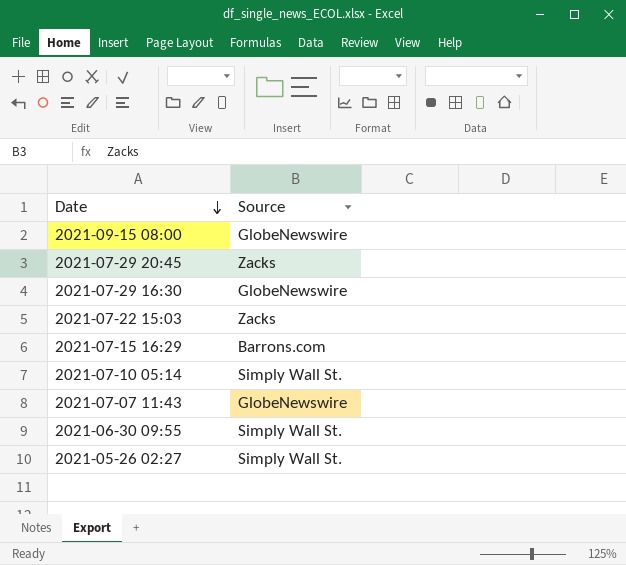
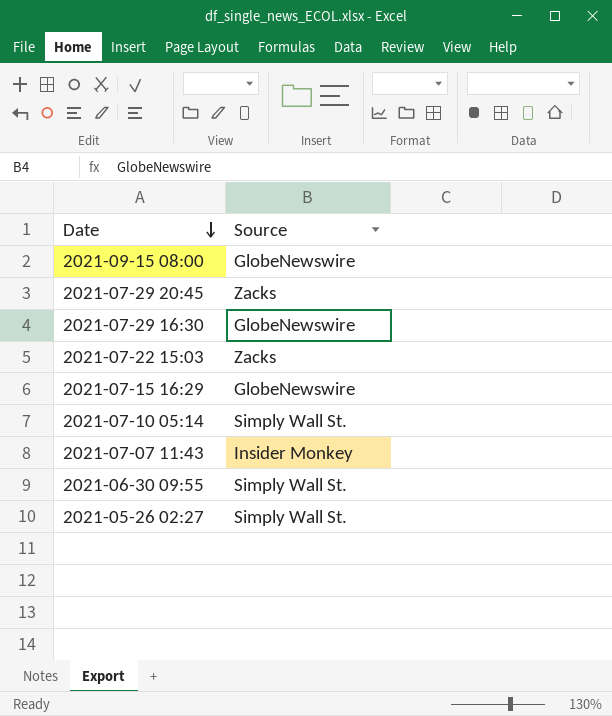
2021-07-15 16:29 | Source: Barrons.com -> GlobeNewswire
2021-07-07 11:43 | Source: GlobeNewswire -> Insider Monkey

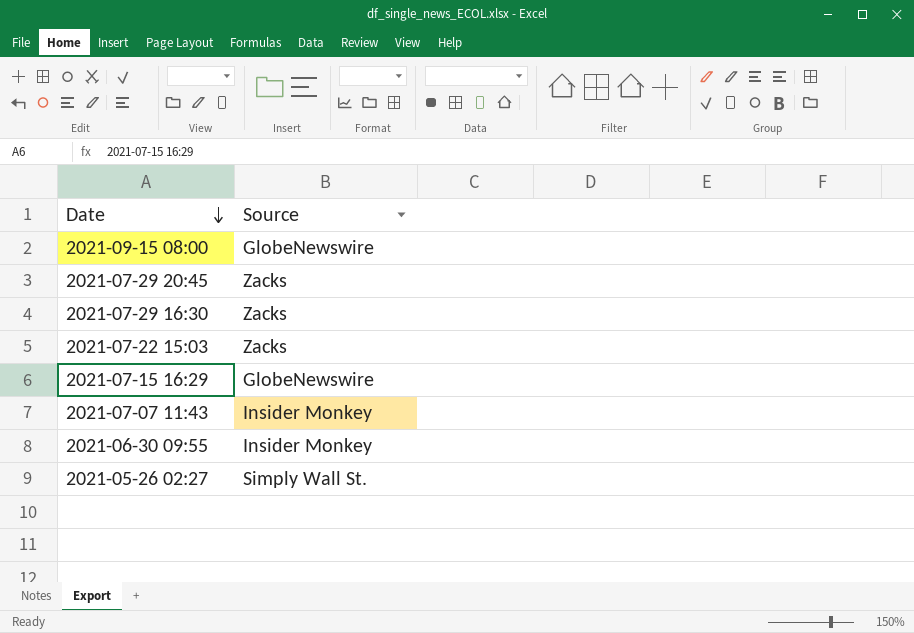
row 2021-07-10 05:14: Simply Wall St. -> none
2021-07-29 16:30 | Source: GlobeNewswire -> Zacks
2021-06-30 09:55 | Source: Simply Wall St. -> Insider Monkey

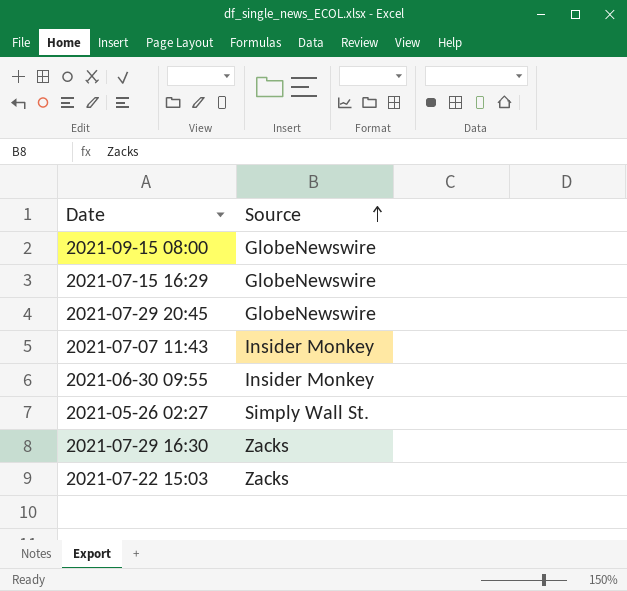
row order: Date descending -> Source ascending
2021-07-29 20:45 | Source: Zacks -> GlobeNewswire

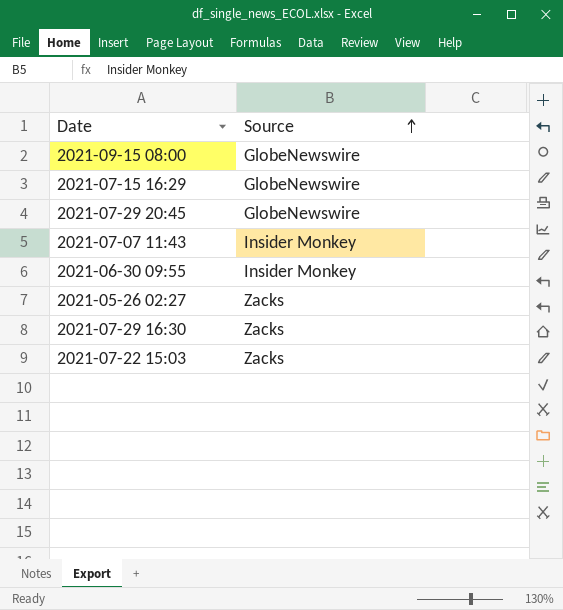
2021-05-26 02:27 | Source: Simply Wall St. -> Zacks

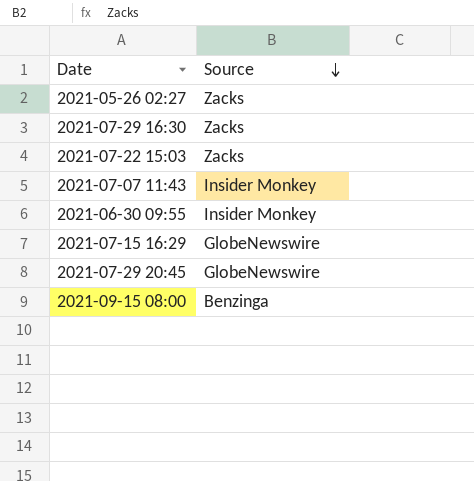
row order: Source ascending -> Source descending
2021-09-15 08:00 | Source: GlobeNewswire -> Benzinga

